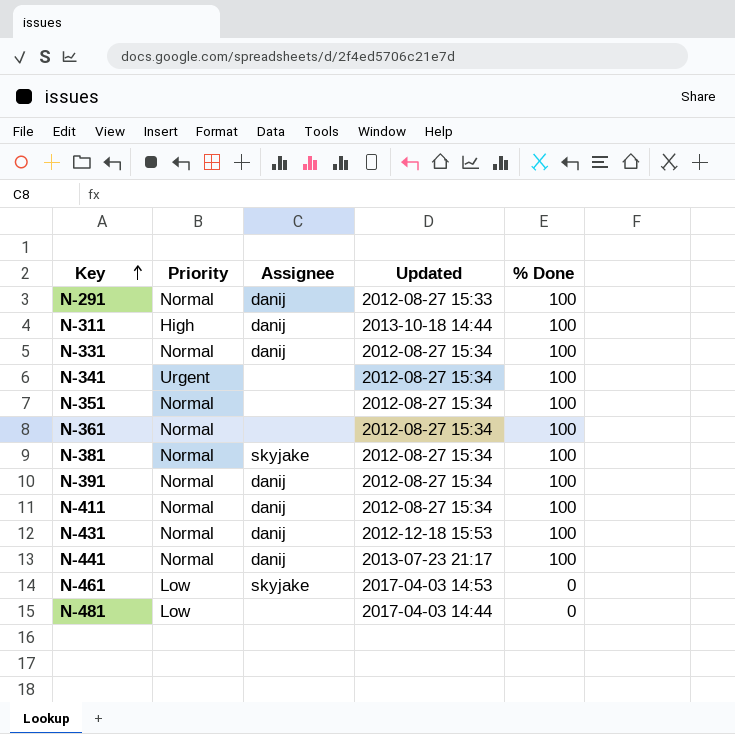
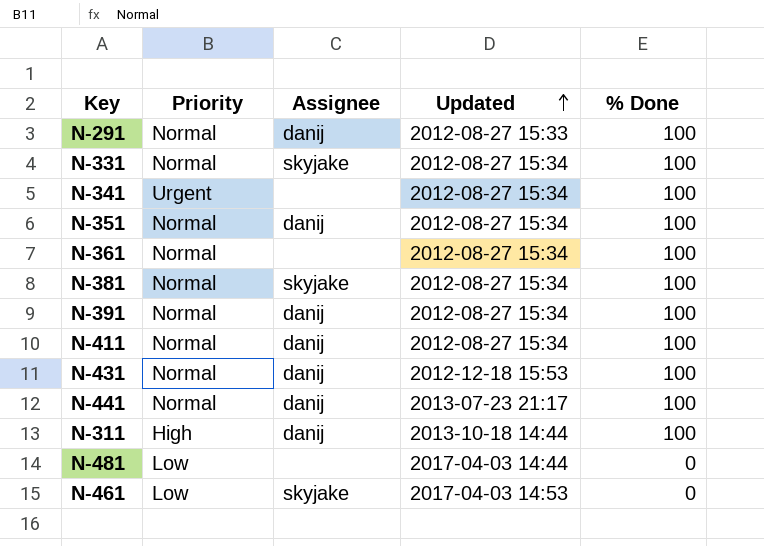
row order: Key ascending -> Updated ascending
N-331 | Assignee: danij -> skyjake
N-351 | Assignee: none -> danij

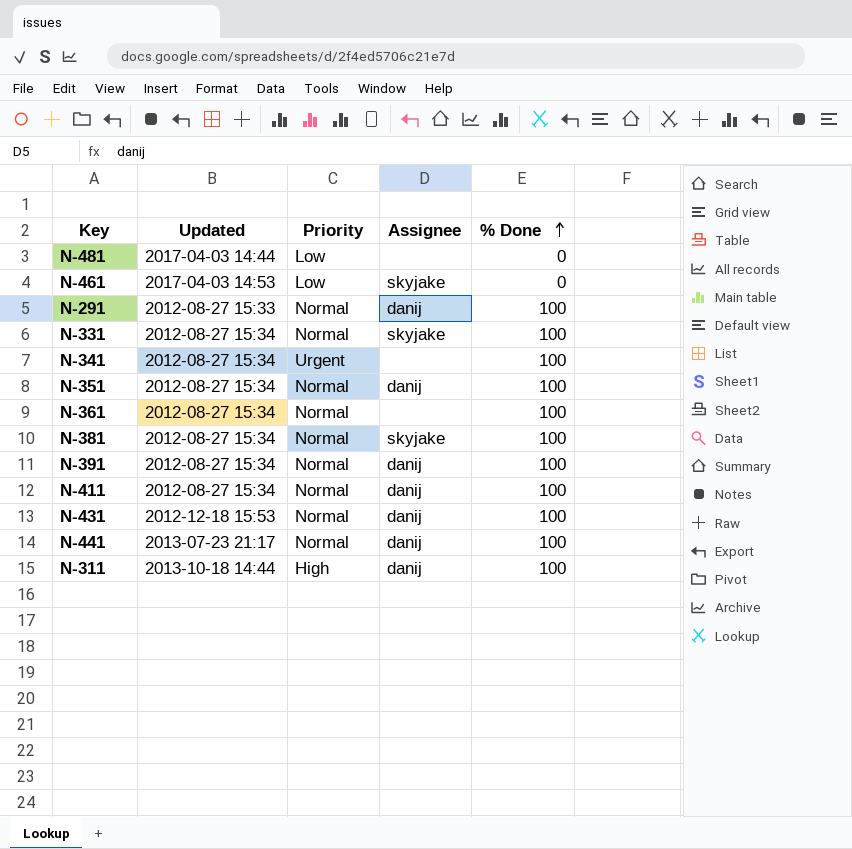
row order: Updated ascending -> % Done ascending
column Updated | position: 4 -> 2

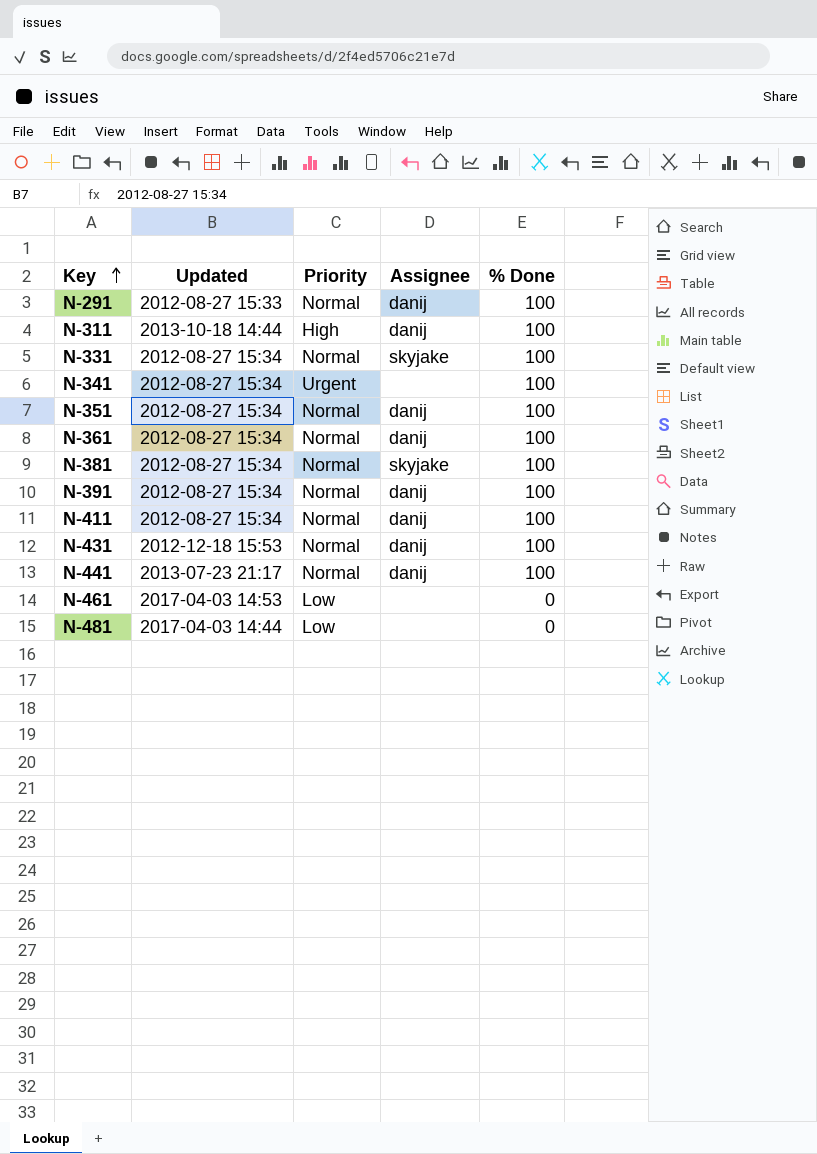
row order: % Done ascending -> Key ascending
N-361 | Assignee: none -> danij
N-461 | Assignee: skyjake -> none

